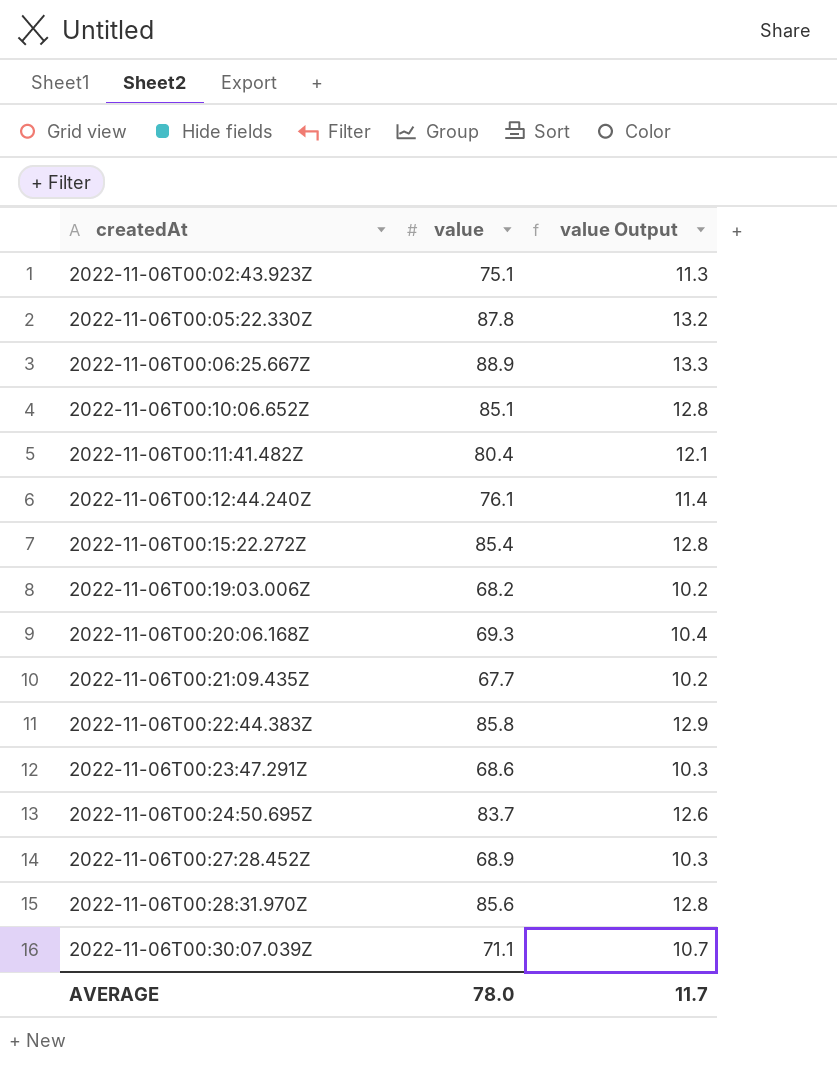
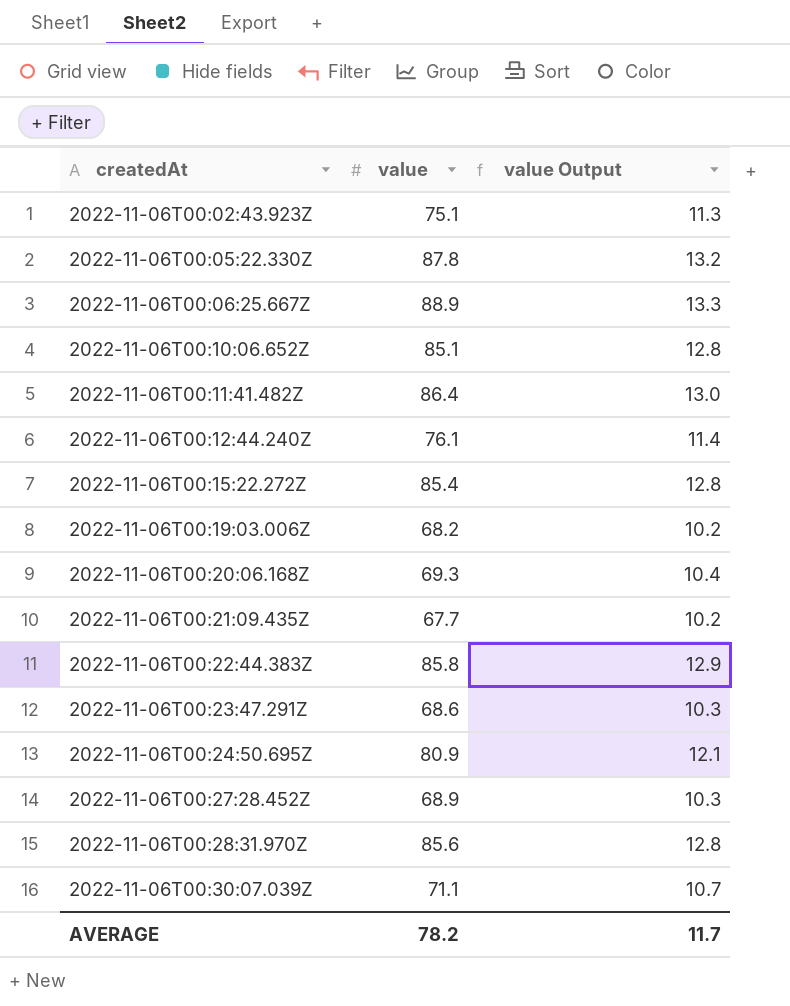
2022-11-06T00:11:41.482Z | value: 80.4 -> 86.4
2022-11-06T00:11:41.482Z | value Output: 12.1 -> 13.0
2022-11-06T00:24:50.695Z | value: 83.7 -> 80.9
2022-11-06T00:24:50.695Z | value Output: 12.6 -> 12.1
AVERAGE | value: 78.0 -> 78.2

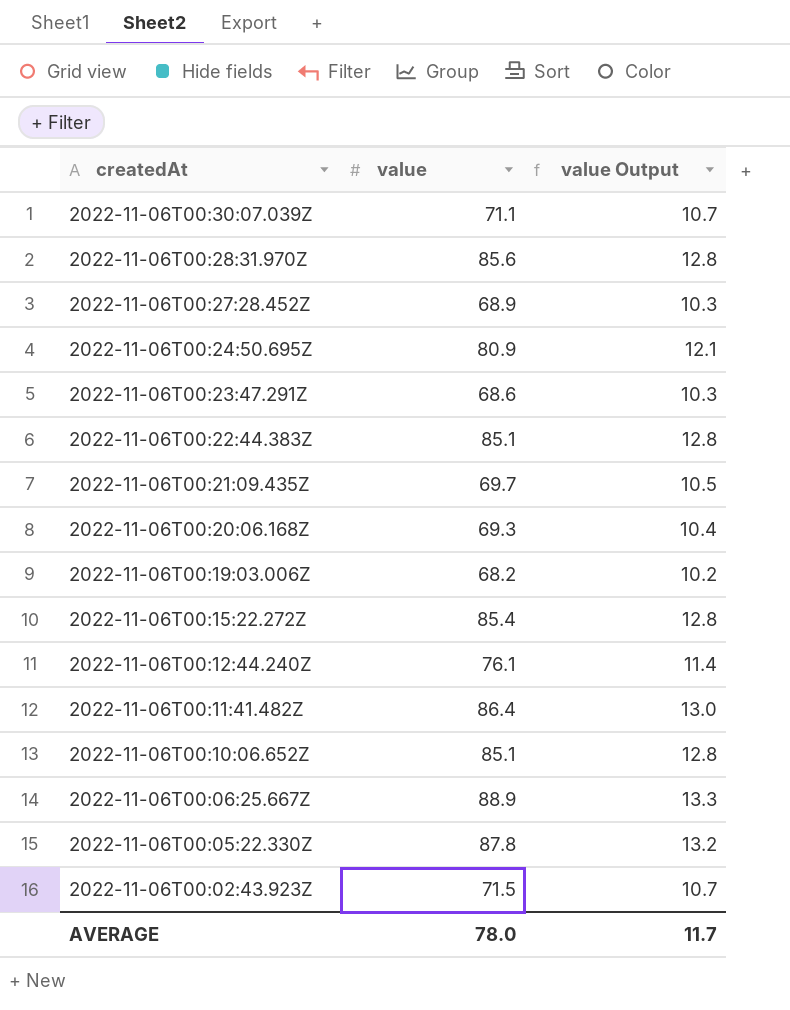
row order: createdAt ascending -> createdAt descending
2022-11-06T00:22:44.383Z | value: 85.8 -> 85.1
2022-11-06T00:22:44.383Z | value Output: 12.9 -> 12.8
2022-11-06T00:21:09.435Z | value: 67.7 -> 69.7
2022-11-06T00:21:09.435Z | value Output: 10.2 -> 10.5
2022-11-06T00:02:43.923Z | value: 75.1 -> 71.5
2022-11-06T00:02:43.923Z | value Output: 11.3 -> 10.7
AVERAGE | value: 78.2 -> 78.0

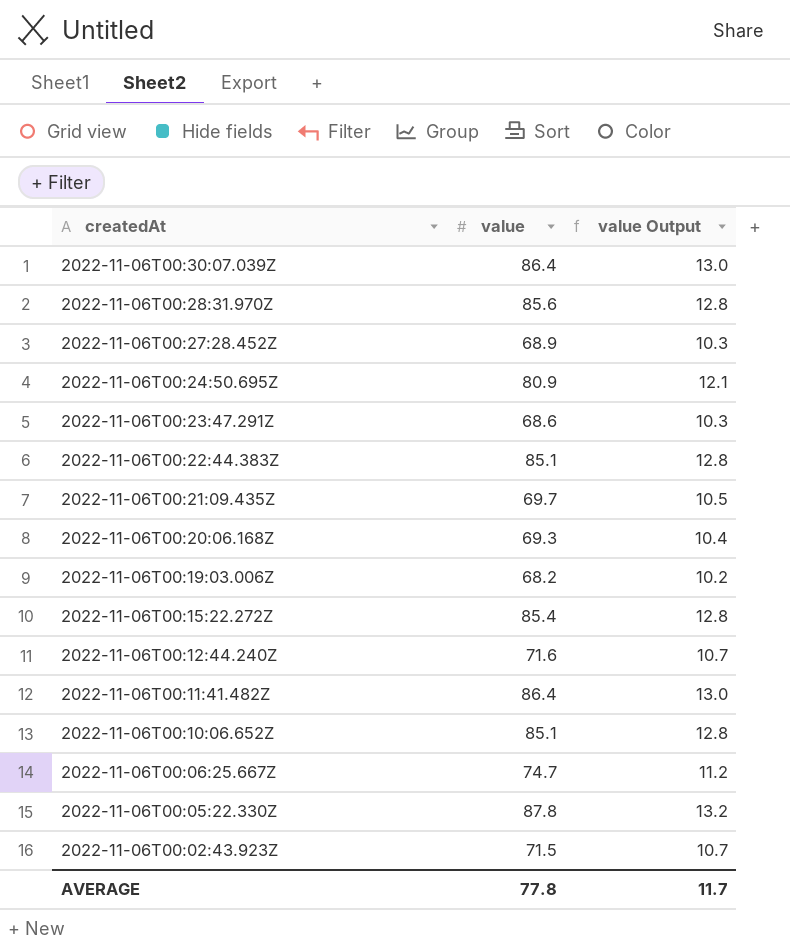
2022-11-06T00:30:07.039Z | value: 71.1 -> 86.4
2022-11-06T00:30:07.039Z | value Output: 10.7 -> 13.0
2022-11-06T00:12:44.240Z | value: 76.1 -> 71.6
2022-11-06T00:12:44.240Z | value Output: 11.4 -> 10.7
2022-11-06T00:06:25.667Z | value: 88.9 -> 74.7
2022-11-06T00:06:25.667Z | value Output: 13.3 -> 11.2
AVERAGE | value: 78.0 -> 77.8

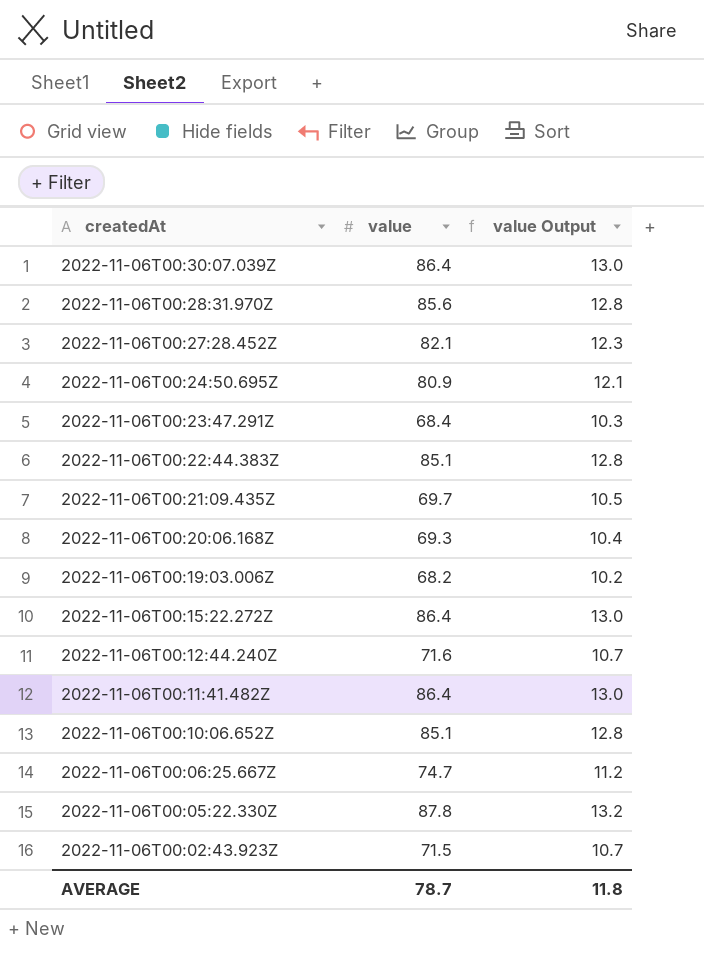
2022-11-06T00:27:28.452Z | value: 68.9 -> 82.1
2022-11-06T00:27:28.452Z | value Output: 10.3 -> 12.3
2022-11-06T00:23:47.291Z | value: 68.6 -> 68.4
2022-11-06T00:15:22.272Z | value: 85.4 -> 86.4
2022-11-06T00:15:22.272Z | value Output: 12.8 -> 13.0
AVERAGE | value: 77.8 -> 78.7
AVERAGE | value Output: 11.7 -> 11.8

